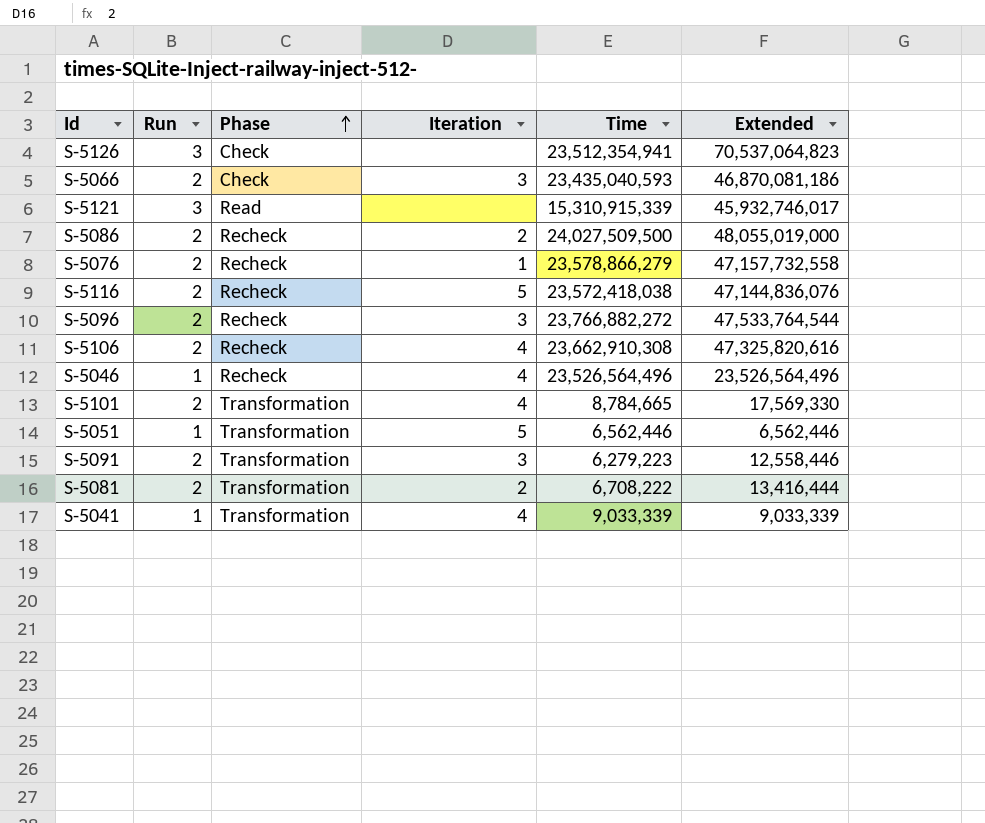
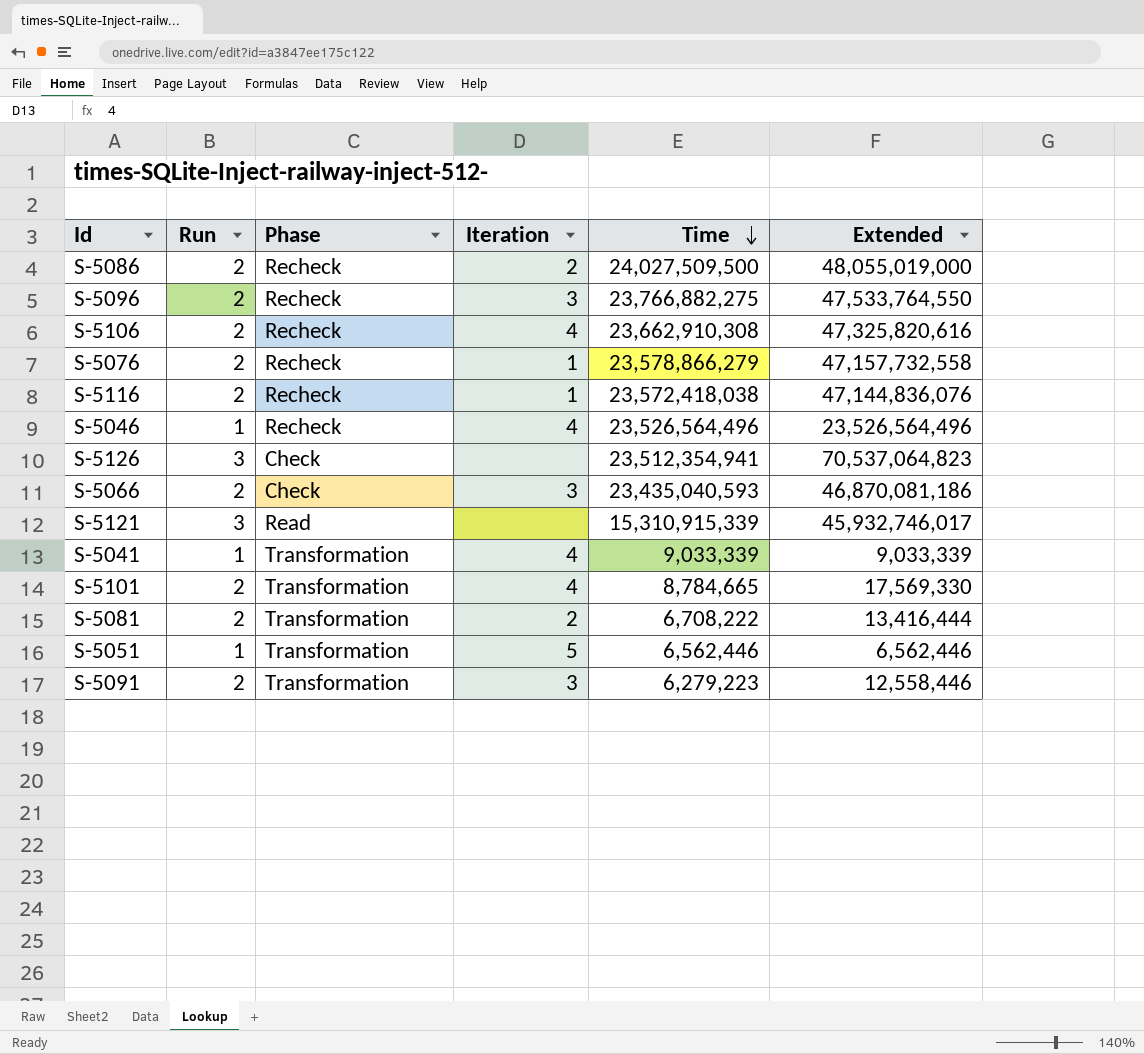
row order: Phase ascending -> Time descending
S-5096 | Time: 23,766,882,272 -> 23,766,882,275
S-5096 | Extended: 47,533,764,544 -> 47,533,764,550
S-5116 | Iteration: 5 -> 1

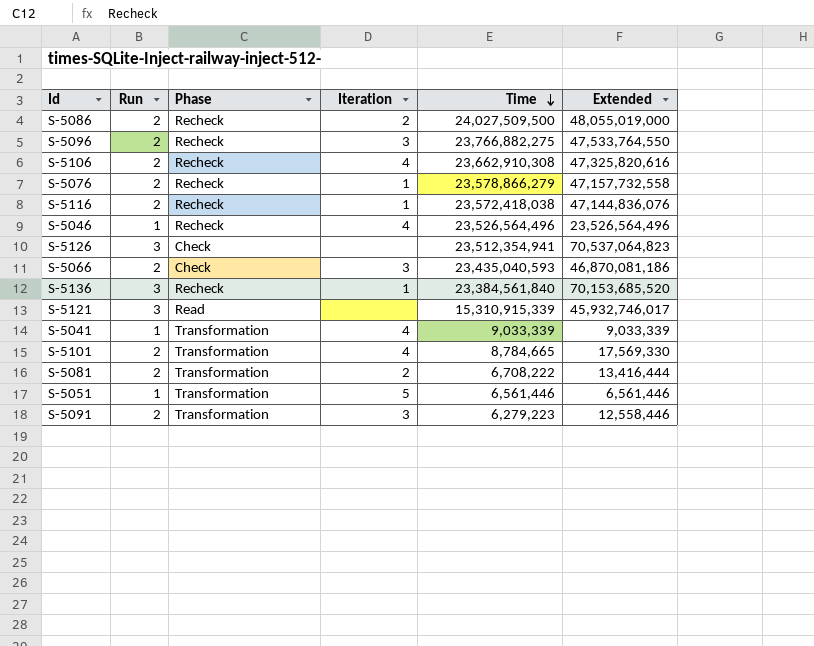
row S-5136: none -> 3 | Recheck | 1 | 23,384,561,840 | 70,153,685,520
S-5051 | Time: 6,562,446 -> 6,561,446
S-5051 | Extended: 6,562,446 -> 6,561,446

